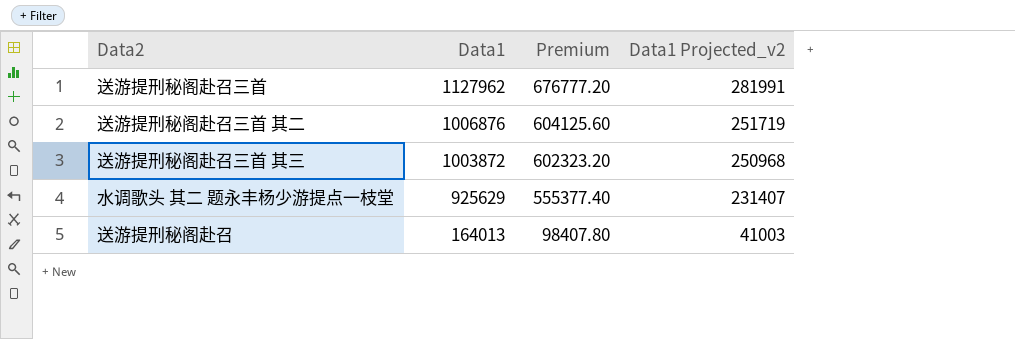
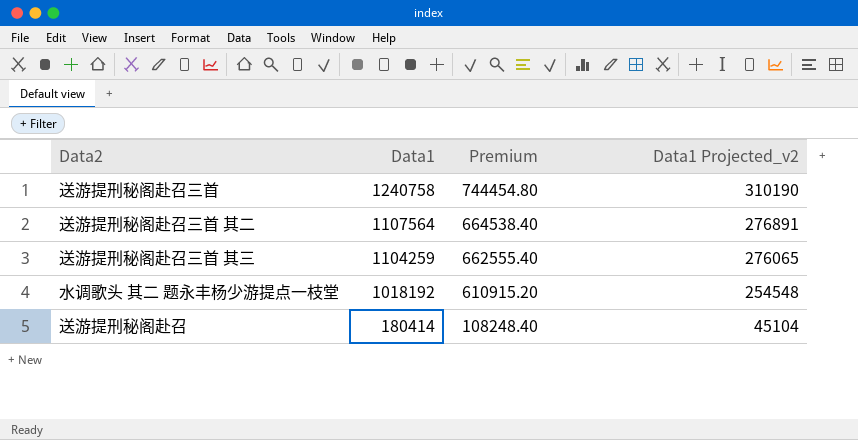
送游提刑秘阁赴召三首 | Data1: 1127962 -> 1240758
送游提刑秘阁赴召三首 | Premium: 676777.20 -> 744454.80
送游提刑秘阁赴召三首 | Data1 Projected_v2: 281991 -> 310190
送游提刑秘阁赴召三首 其二 | Data1: 1006876 -> 1107564
送游提刑秘阁赴召三首 其二 | Premium: 604125.60 -> 664538.40
送游提刑秘阁赴召三首 其二 | Data1 Projected_v2: 251719 -> 276891
送游提刑秘阁赴召三首 其三 | Data1: 1003872 -> 1104259
送游提刑秘阁赴召三首 其三 | Premium: 602323.20 -> 662555.40
送游提刑秘阁赴召三首 其三 | Data1 Projected_v2: 250968 -> 276065
水调歌头 其二 题永丰杨少游提点一枝堂 | Data1: 925629 -> 1018192
水调歌头 其二 题永丰杨少游提点一枝堂 | Premium: 555377.40 -> 610915.20
水调歌头 其二 题永丰杨少游提点一枝堂 | Data1 Projected_v2: 231407 -> 254548
送游提刑秘阁赴召 | Data1: 164013 -> 180414
送游提刑秘阁赴召 | Premium: 98407.80 -> 108248.40
送游提刑秘阁赴召 | Data1 Projected_v2: 41003 -> 45104

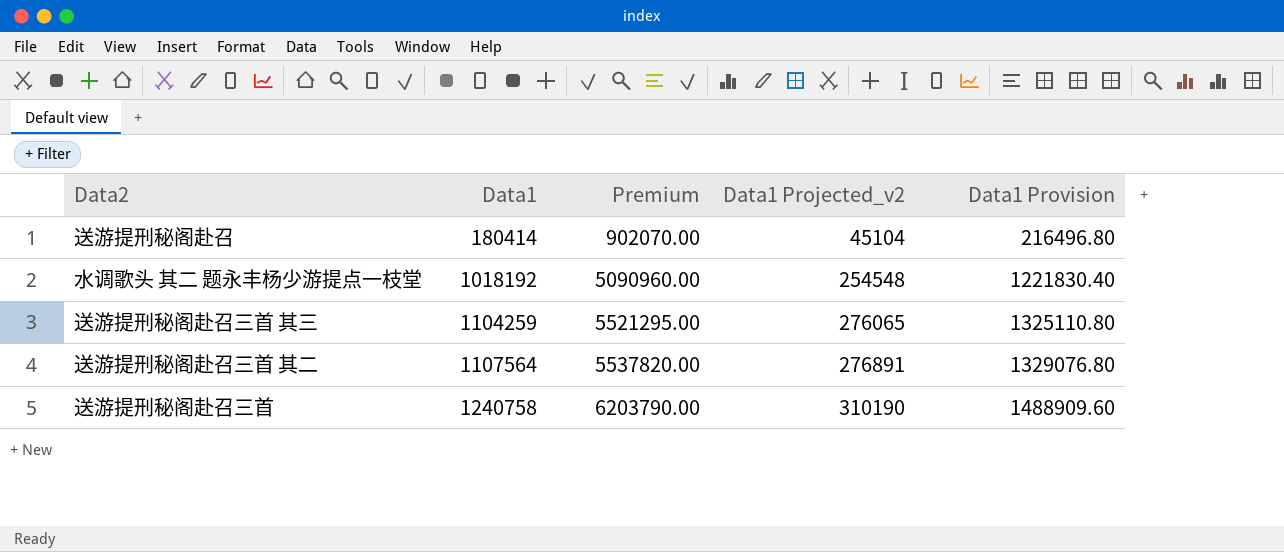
row order: Data1 descending -> Data1 ascending
column Premium | formula: [Data1] * 0.6 -> [Data1] * 5
column Data1 Provision | formula: none -> [Data1] * 1.2

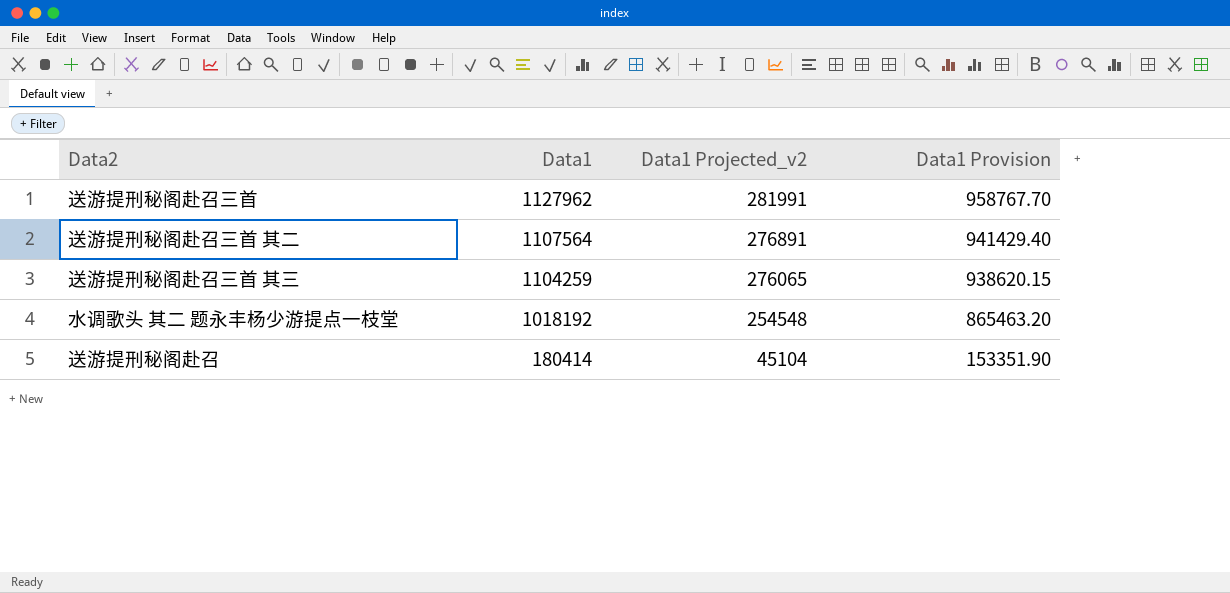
row order: Data1 ascending -> Data1 descending
column Premium | formula: [Data1] * 5 -> none
column Data1 Provision | formula: [Data1] * 1.2 -> [Data1] * 0.85
送游提刑秘阁赴召三首 | Data1: 1240758 -> 1127962
送游提刑秘阁赴召三首 | Data1 Projected_v2: 310190 -> 281991

